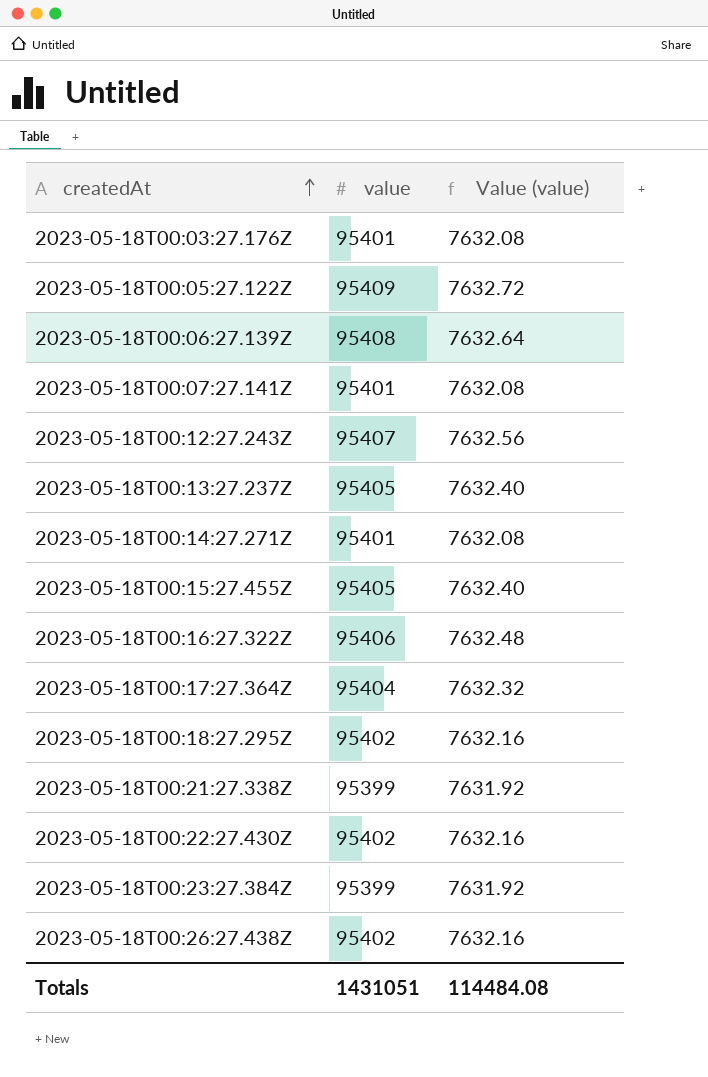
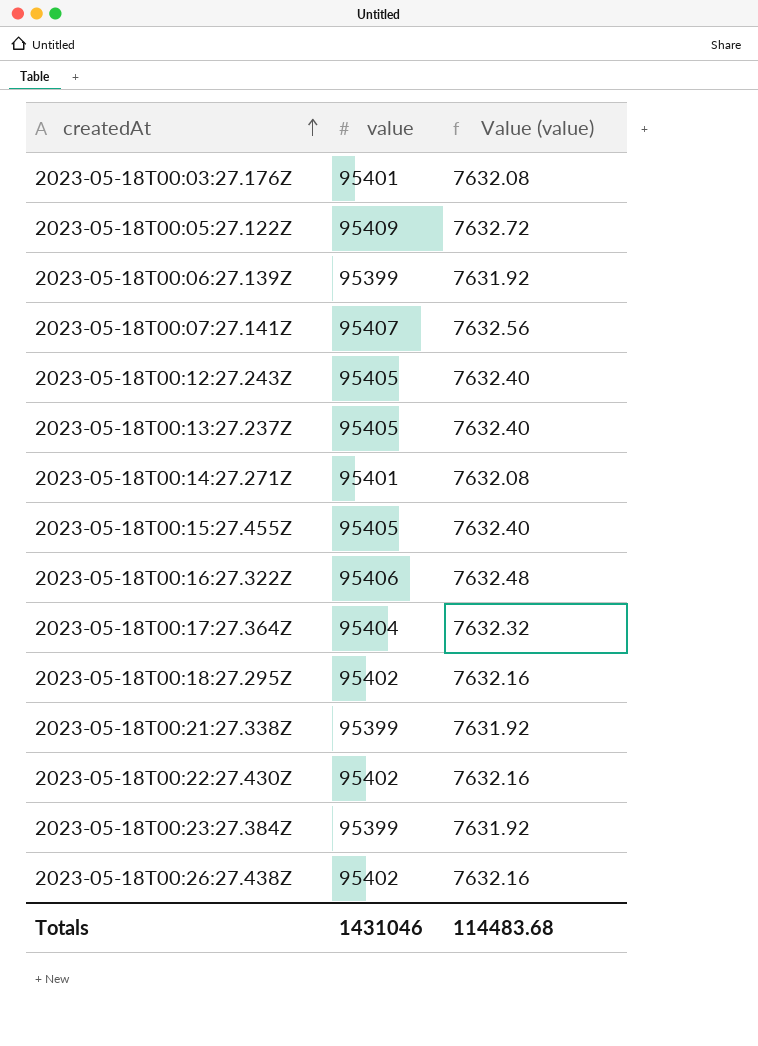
2023-05-18T00:06:27.139Z | value: 95408 -> 95399
2023-05-18T00:06:27.139Z | Value (value): 7632.64 -> 7631.92
2023-05-18T00:07:27.141Z | value: 95401 -> 95407
2023-05-18T00:07:27.141Z | Value (value): 7632.08 -> 7632.56
2023-05-18T00:12:27.243Z | value: 95407 -> 95405
2023-05-18T00:12:27.243Z | Value (value): 7632.56 -> 7632.40
Totals | value: 1431051 -> 1431046
Totals | Value (value): 114484.08 -> 114483.68

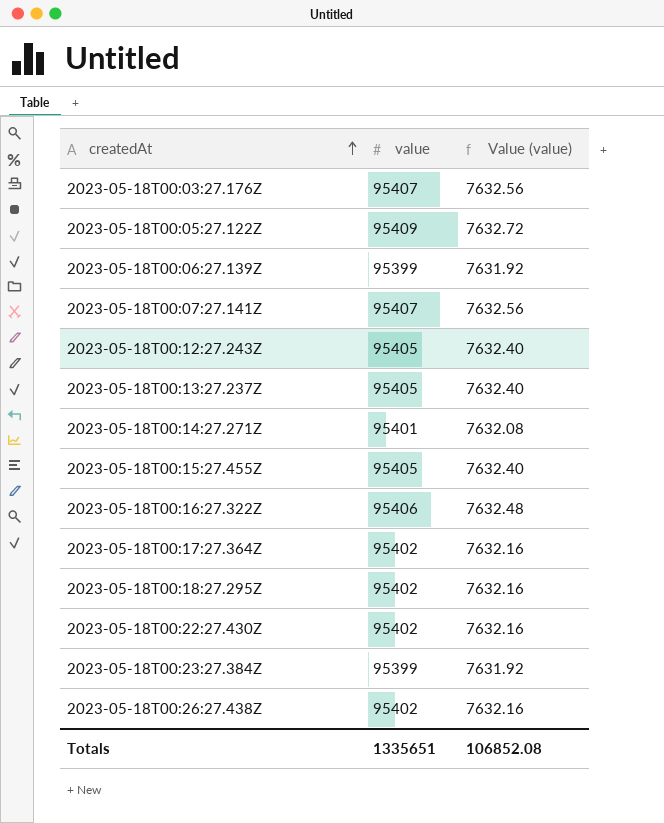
row 2023-05-18T00:21:27.338Z: 95399 | 7631.92 -> none
2023-05-18T00:03:27.176Z | value: 95401 -> 95407
2023-05-18T00:03:27.176Z | Value (value): 7632.08 -> 7632.56
2023-05-18T00:17:27.364Z | value: 95404 -> 95402
2023-05-18T00:17:27.364Z | Value (value): 7632.32 -> 7632.16
Totals | value: 1431046 -> 1335651
Totals | Value (value): 114483.68 -> 106852.08

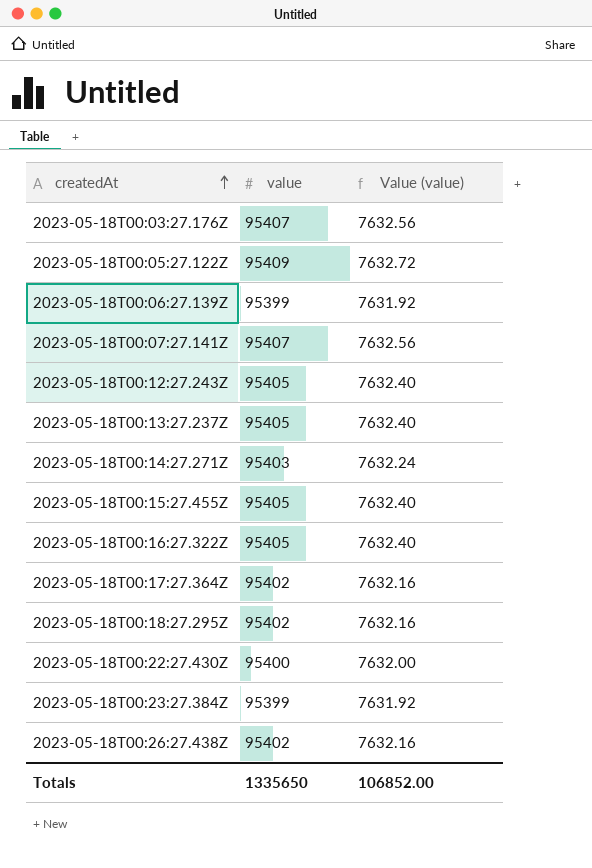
2023-05-18T00:14:27.271Z | value: 95401 -> 95403
2023-05-18T00:14:27.271Z | Value (value): 7632.08 -> 7632.24
2023-05-18T00:16:27.322Z | value: 95406 -> 95405
2023-05-18T00:16:27.322Z | Value (value): 7632.48 -> 7632.40
2023-05-18T00:22:27.430Z | value: 95402 -> 95400
2023-05-18T00:22:27.430Z | Value (value): 7632.16 -> 7632.00
Totals | value: 1335651 -> 1335650
Totals | Value (value): 106852.08 -> 106852.00

